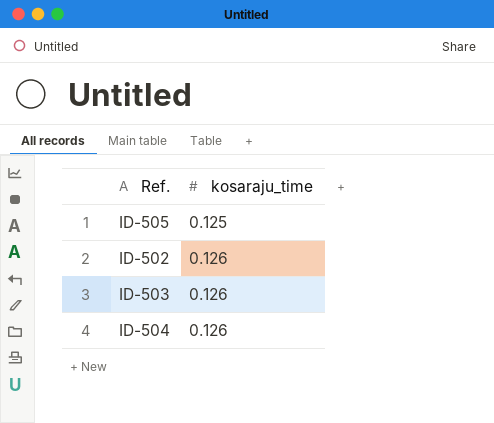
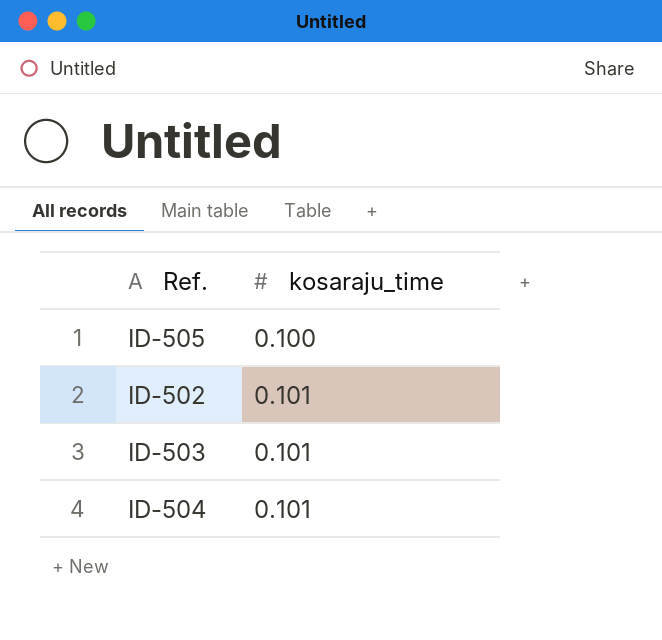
ID-505 | kosaraju_time: 0.125 -> 0.100
ID-502 | kosaraju_time: 0.126 -> 0.101
ID-503 | kosaraju_time: 0.126 -> 0.101
ID-504 | kosaraju_time: 0.126 -> 0.101

